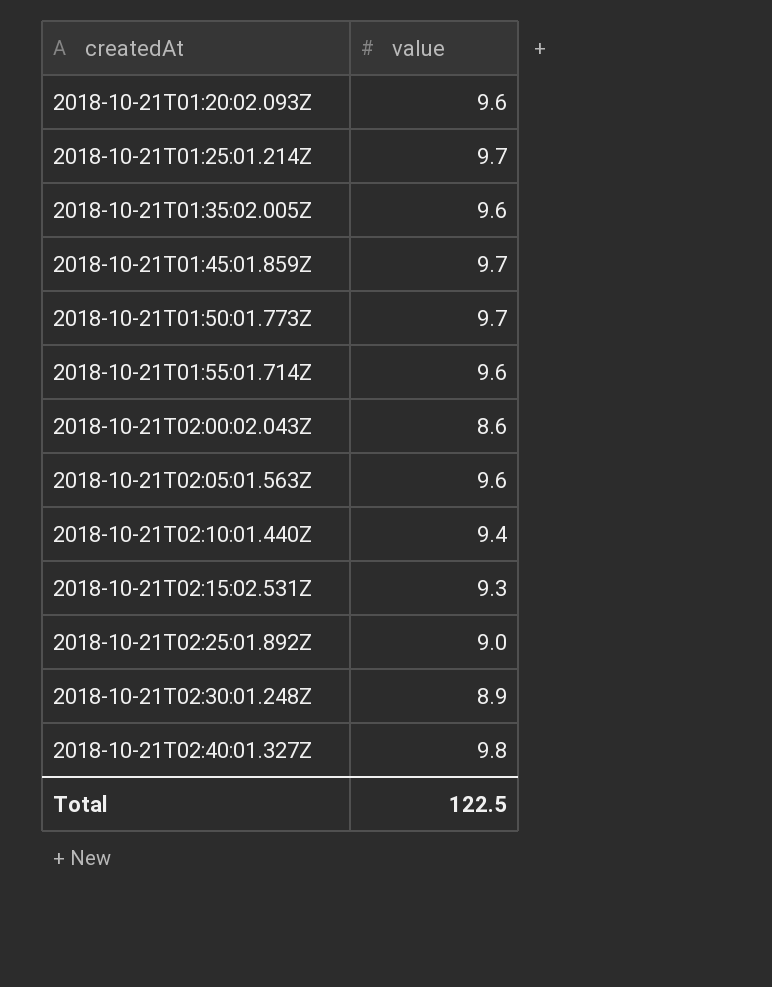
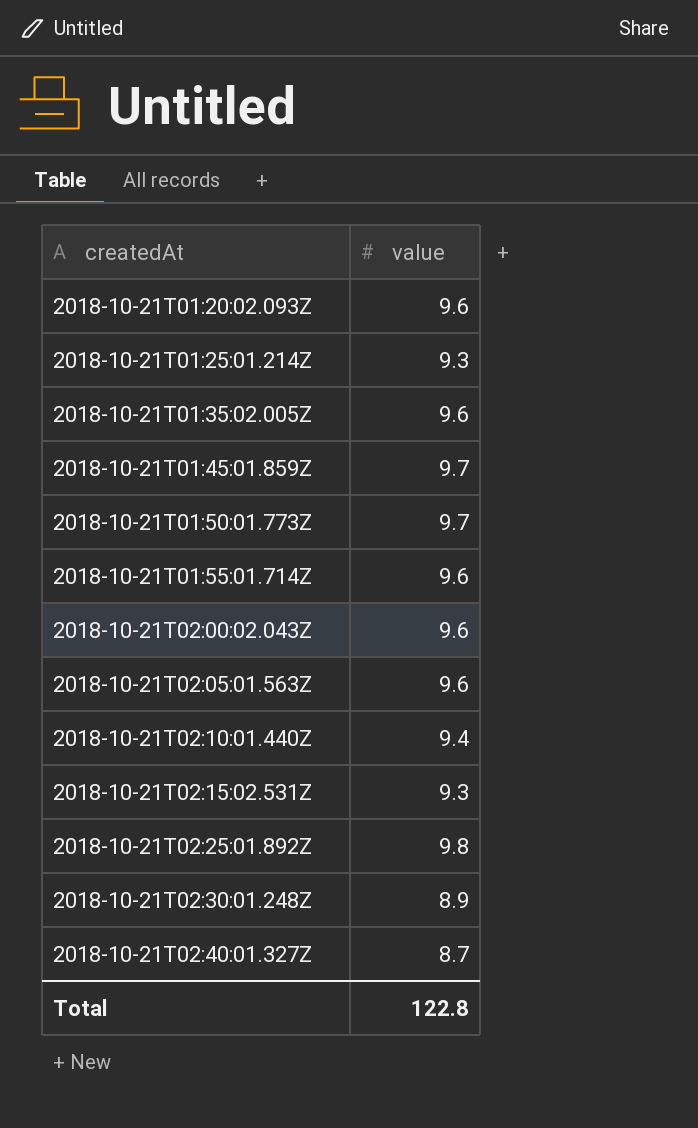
2018-10-21T01:25:01.214Z | value: 9.7 -> 9.3
2018-10-21T02:00:02.043Z | value: 8.6 -> 9.6
2018-10-21T02:25:01.892Z | value: 9.0 -> 9.8
2018-10-21T02:40:01.327Z | value: 9.8 -> 8.7
Total | value: 122.5 -> 122.8

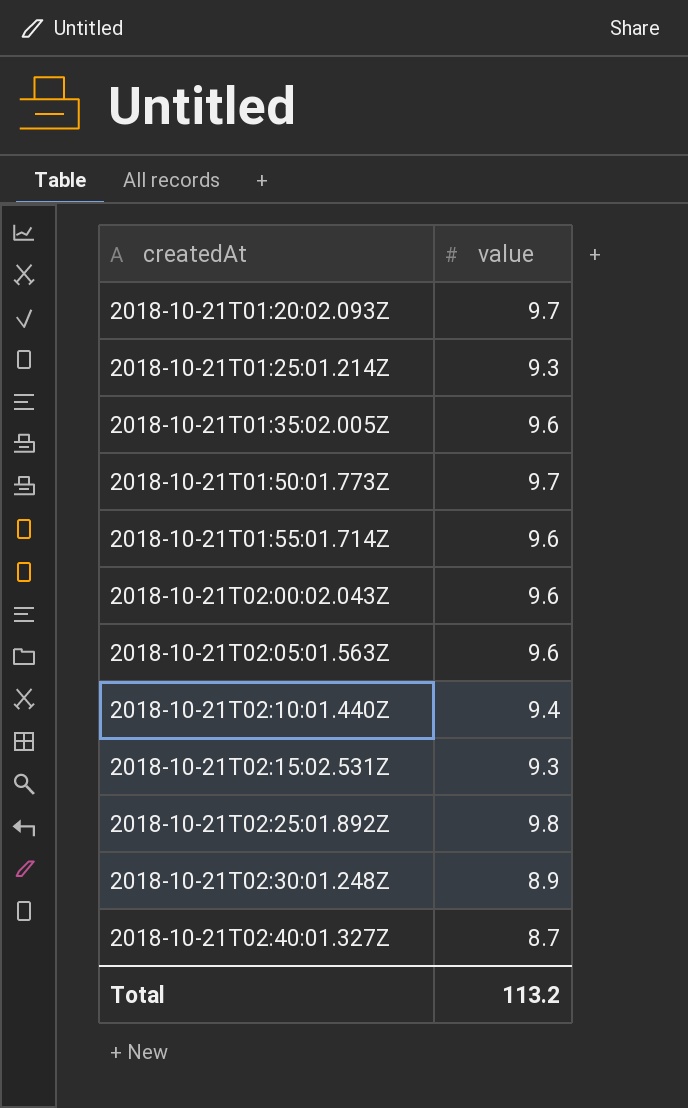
row 2018-10-21T01:45:01.859Z: 9.7 -> none
2018-10-21T01:20:02.093Z | value: 9.6 -> 9.7
Total | value: 122.8 -> 113.2

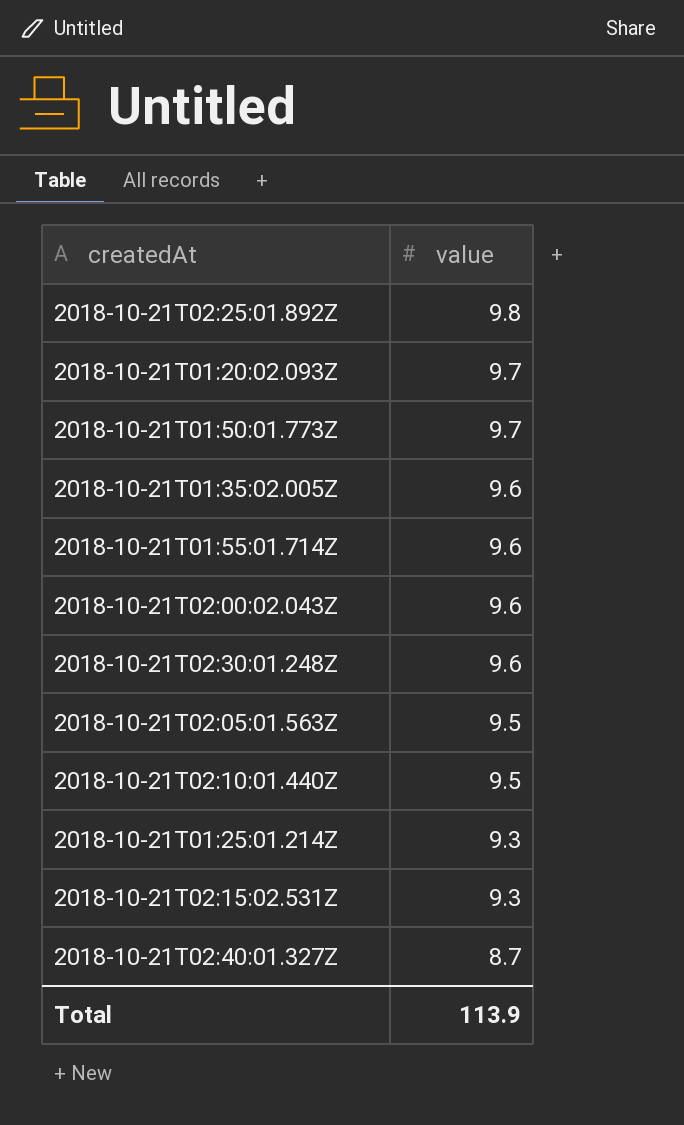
row order: createdAt ascending -> value descending
2018-10-21T02:30:01.248Z | value: 8.9 -> 9.6
2018-10-21T02:05:01.563Z | value: 9.6 -> 9.5
2018-10-21T02:10:01.440Z | value: 9.4 -> 9.5
Total | value: 113.2 -> 113.9

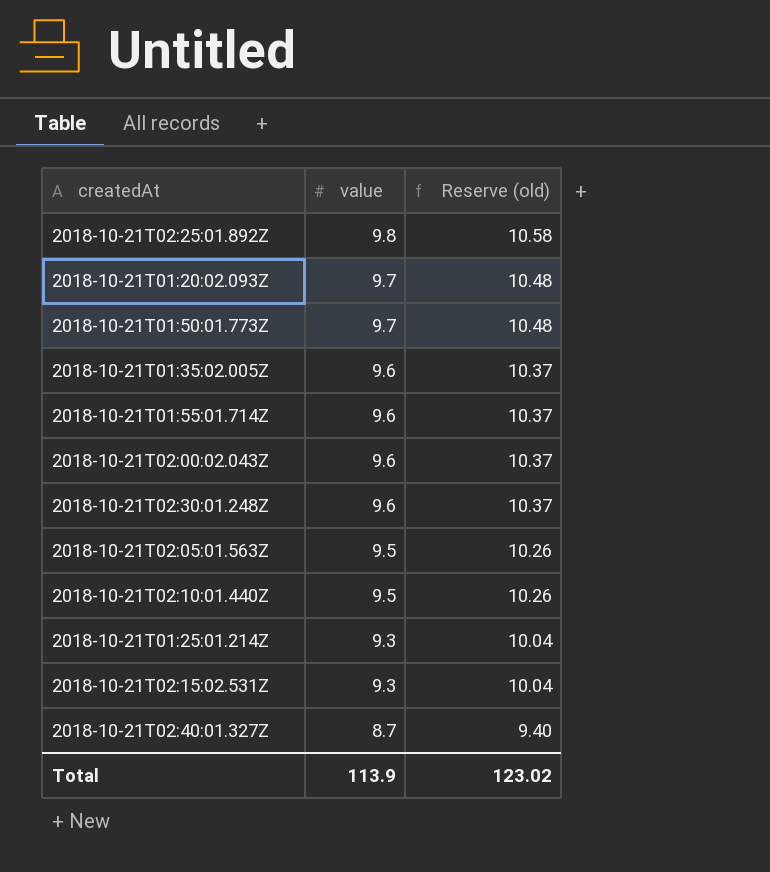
column Reserve (old) | formula: none -> [value] * 1.08

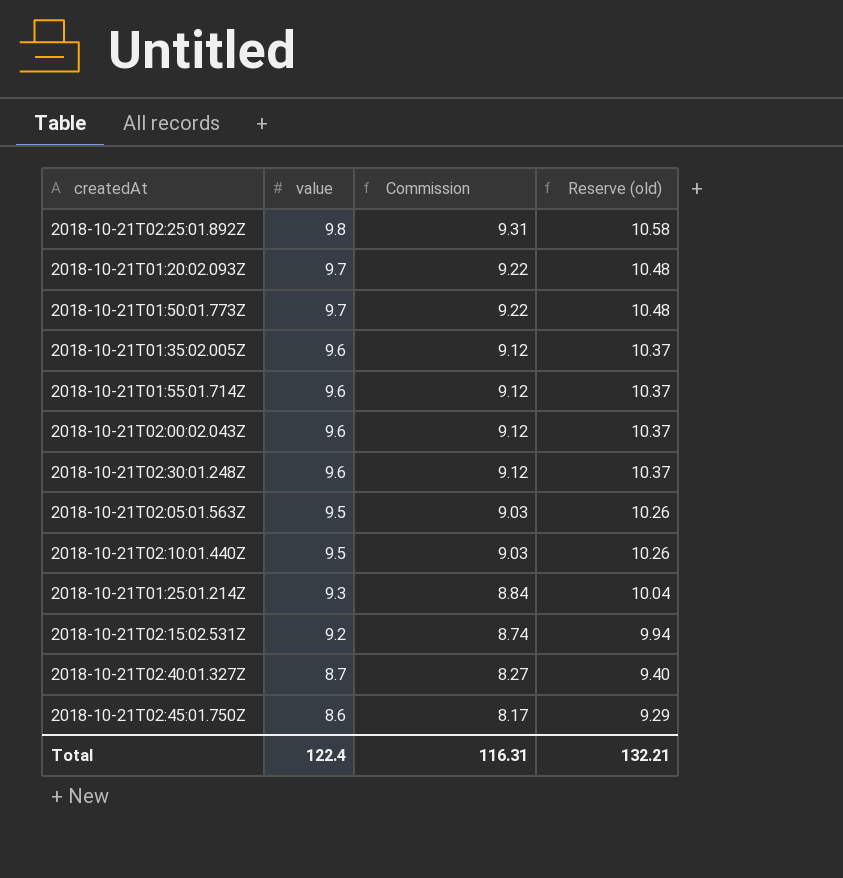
column Commission | formula: none -> [value] * 0.95
2018-10-21T02:15:02.531Z | value: 9.3 -> 9.2
2018-10-21T02:15:02.531Z | Reserve (old): 10.04 -> 9.94
row 2018-10-21T02:45:01.750Z: none -> 8.6 | 8.17 | 9.29
Total | value: 113.9 -> 122.4
Total | Reserve (old): 123.02 -> 132.21

